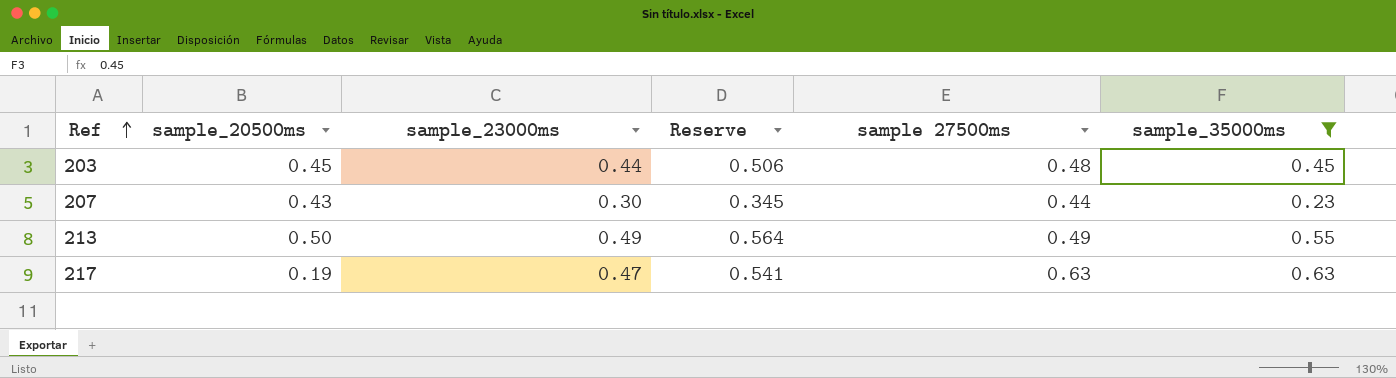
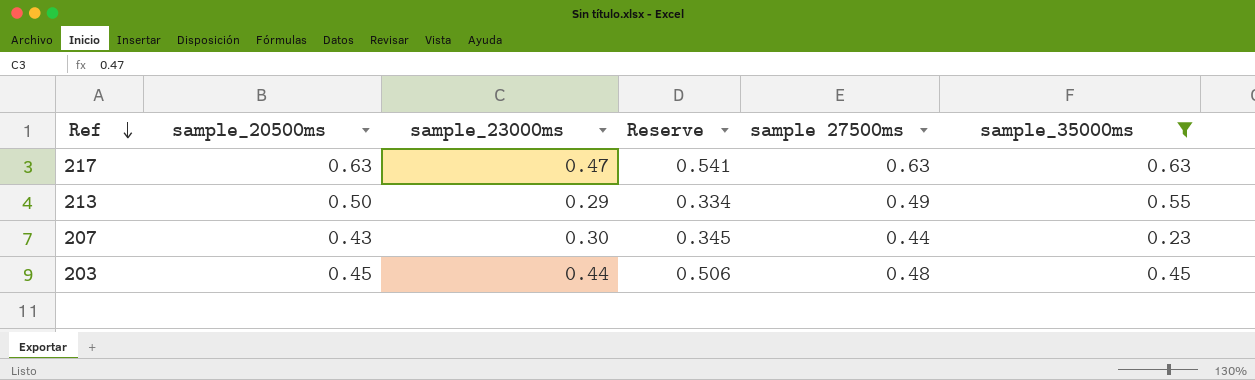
row order: Ref ascending -> Ref descending
217 | sample_20500ms: 0.19 -> 0.63
213 | sample_23000ms: 0.49 -> 0.29
213 | Reserve: 0.564 -> 0.334

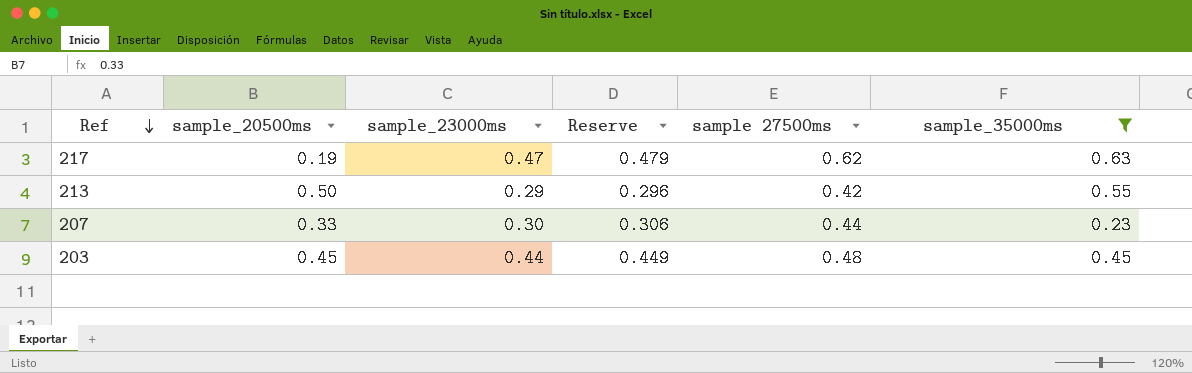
column Reserve | formula: [sample_23000ms] * 1.15 -> [sample_23000ms] * 1.02
217 | sample_20500ms: 0.63 -> 0.19
217 | sample 27500ms: 0.63 -> 0.62
213 | sample 27500ms: 0.49 -> 0.42
207 | sample_20500ms: 0.43 -> 0.33

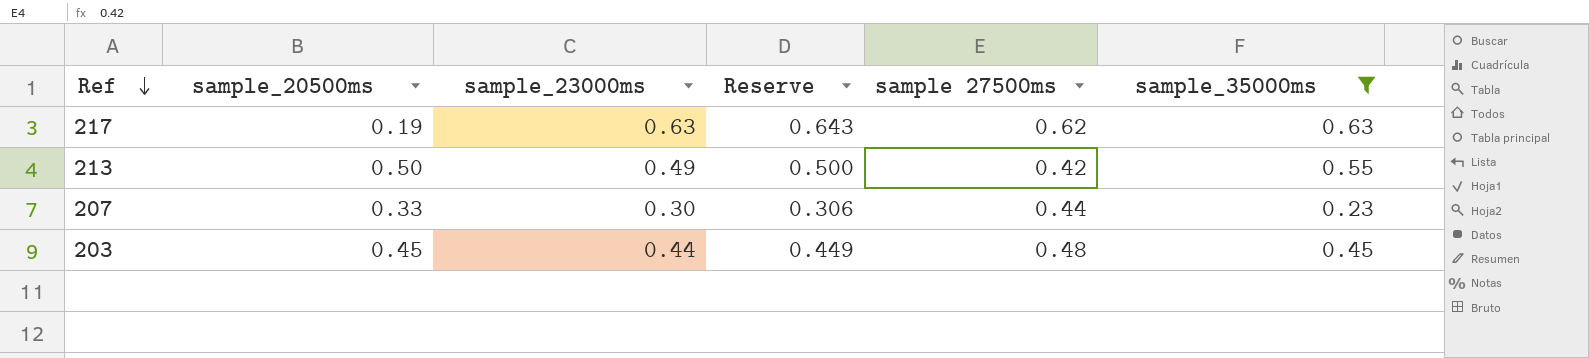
217 | sample_23000ms: 0.47 -> 0.63
217 | Reserve: 0.479 -> 0.643
213 | sample_23000ms: 0.29 -> 0.49
213 | Reserve: 0.296 -> 0.500

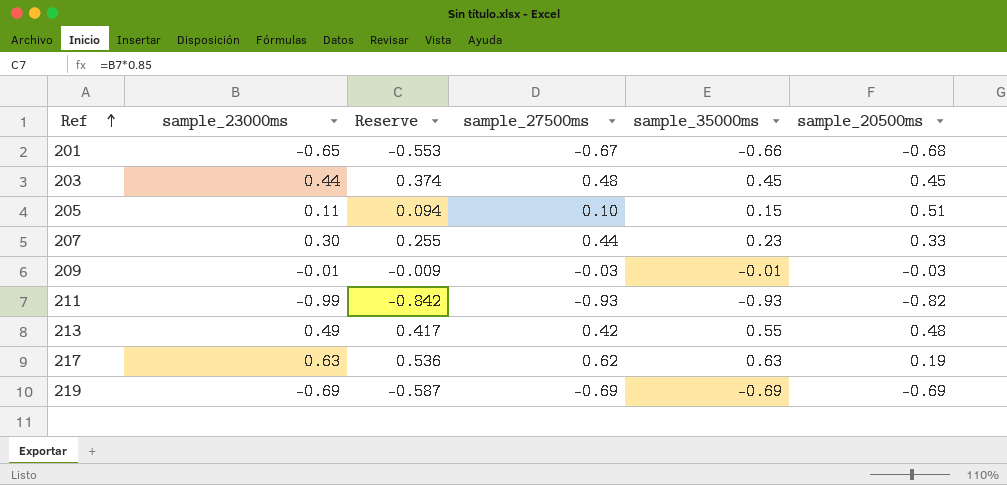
filter: sample_35000ms >= 0.23 -> none
row order: Ref descending -> Ref ascending
column Reserve | formula: [sample_23000ms] * 1.02 -> [sample_23000ms] * 0.85
column name: sample 27500ms -> sample_27500ms
column sample_20500ms | position: 2 -> 6
213 | sample_20500ms: 0.50 -> 0.48

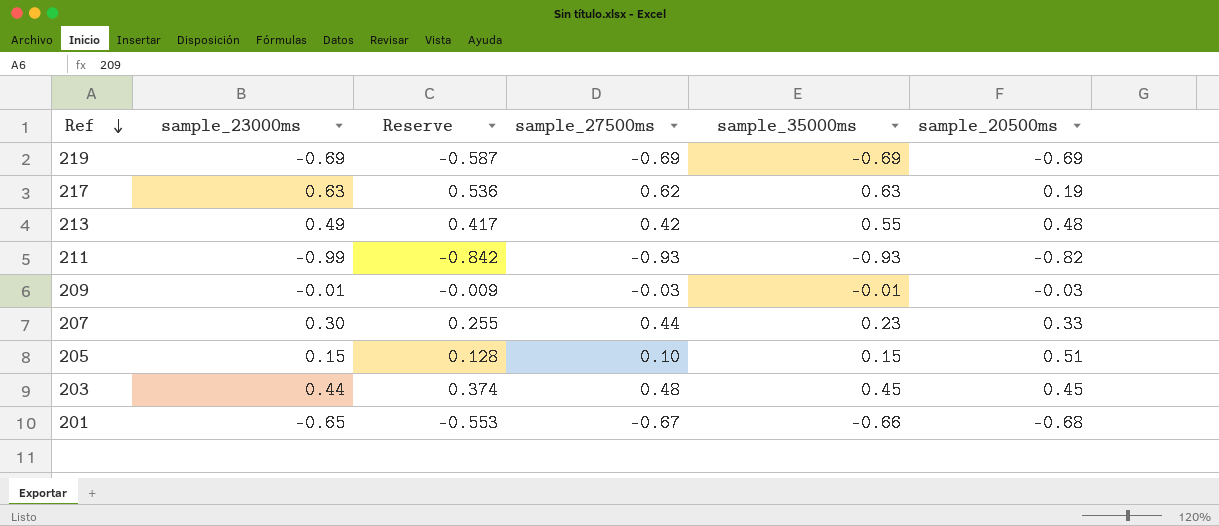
row order: Ref ascending -> Ref descending
205 | sample_23000ms: 0.11 -> 0.15
205 | Reserve: 0.094 -> 0.128

